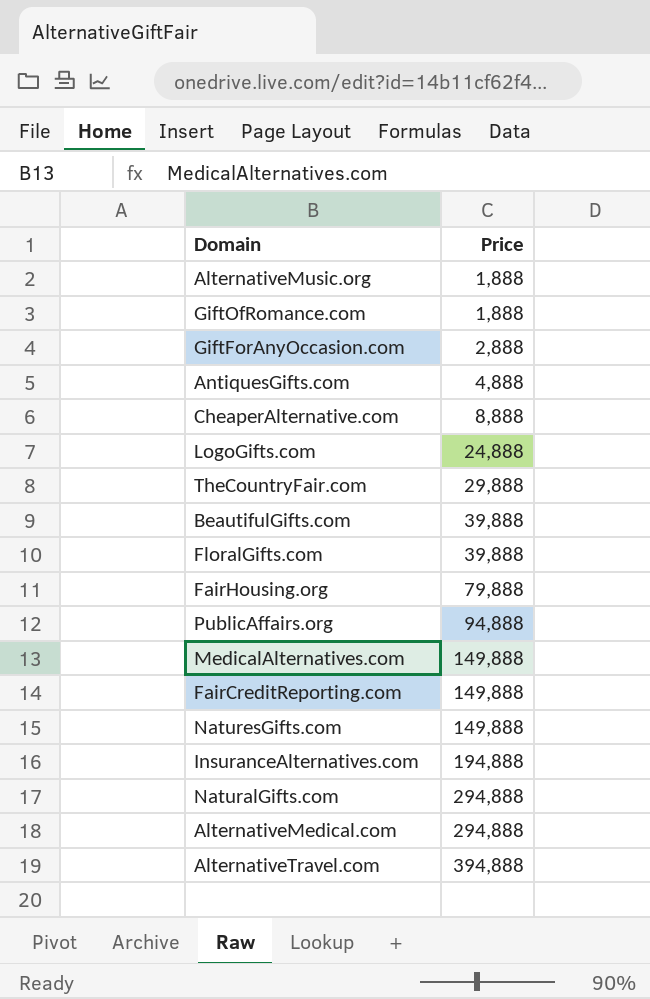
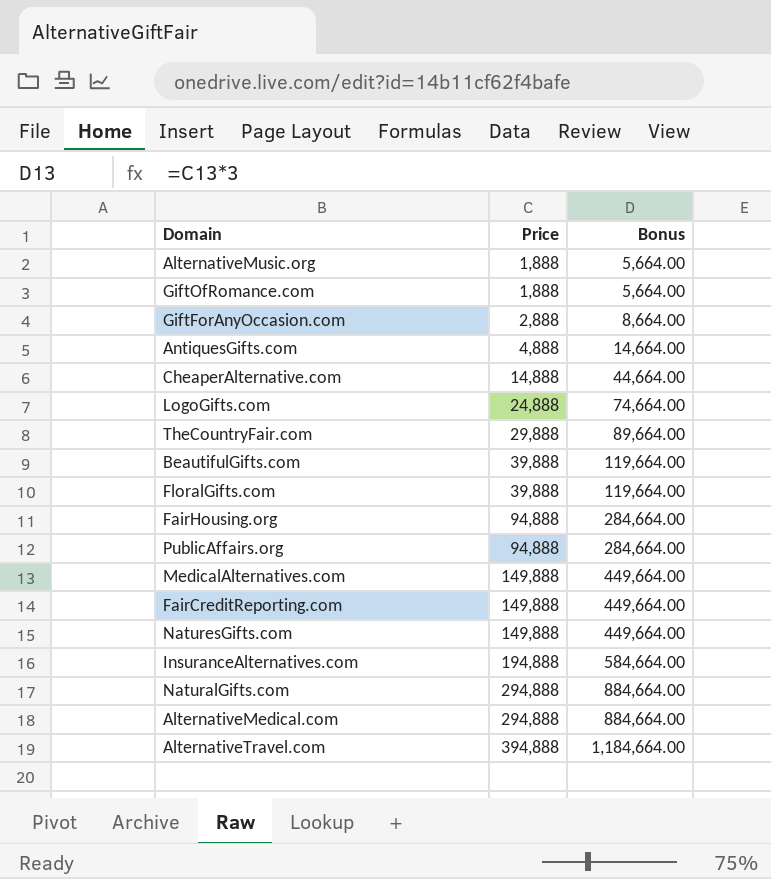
column Bonus | formula: none -> [Price] * 3
CheaperAlternative.com | Price: 8,888 -> 14,888
FairHousing.org | Price: 79,888 -> 94,888

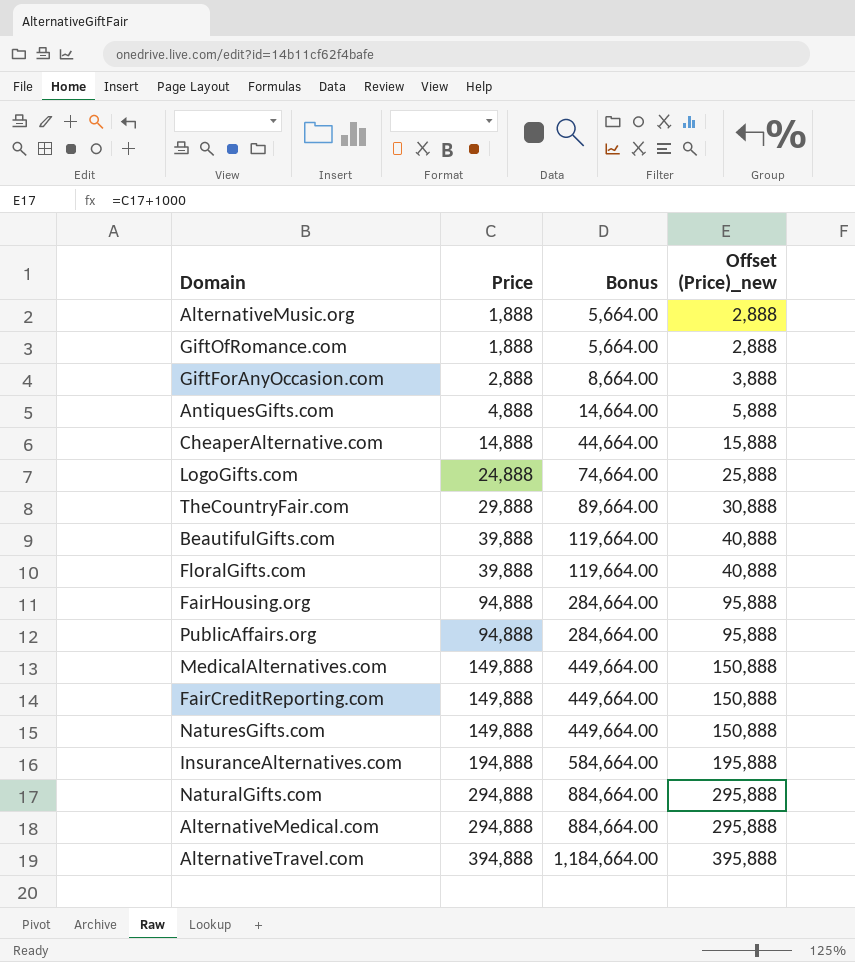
column Offset (Price)_new | formula: none -> [Price] + 1000

